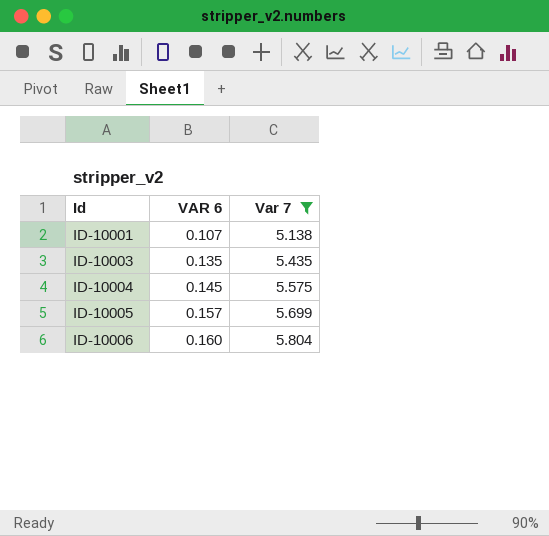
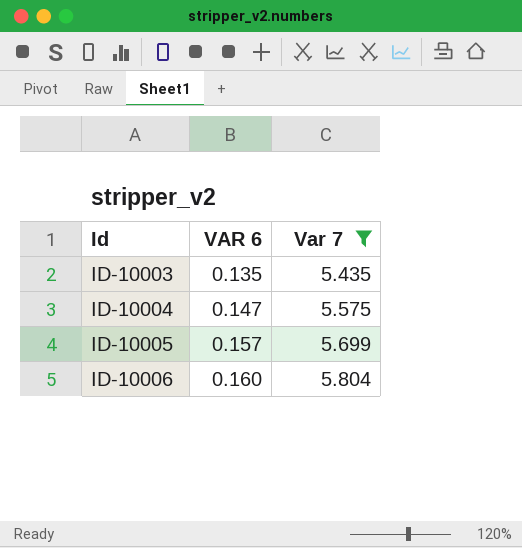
row ID-10001: 0.107 | 5.138 -> none
ID-10004 | VAR 6: 0.145 -> 0.147

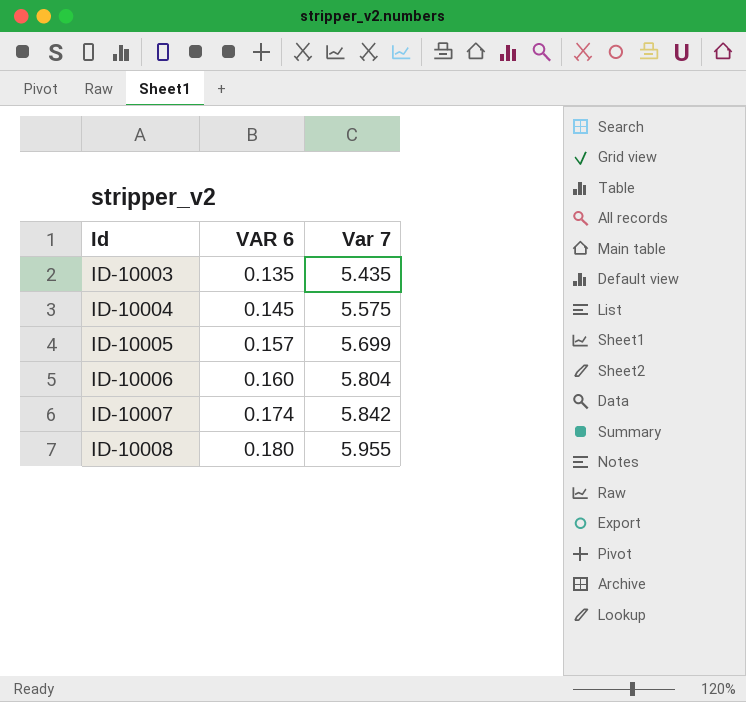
filter: Var 7 <= 5.804 -> none
ID-10004 | VAR 6: 0.147 -> 0.145

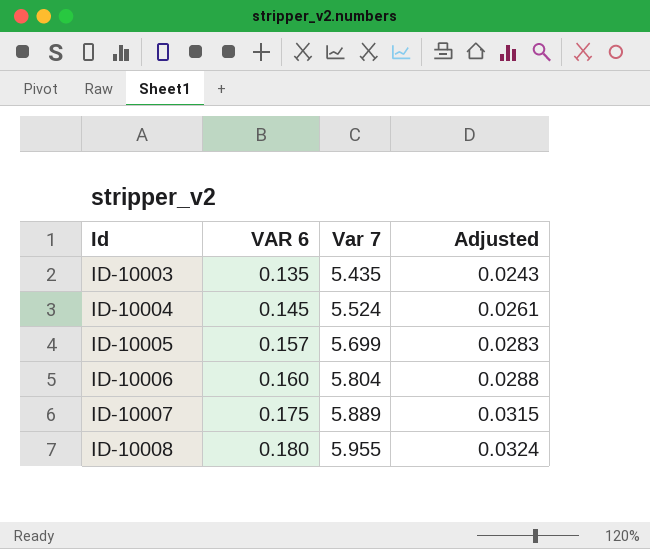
column Adjusted | formula: none -> [VAR 6] * 0.18
ID-10004 | Var 7: 5.575 -> 5.524
ID-10007 | VAR 6: 0.174 -> 0.175
ID-10007 | Var 7: 5.842 -> 5.889

